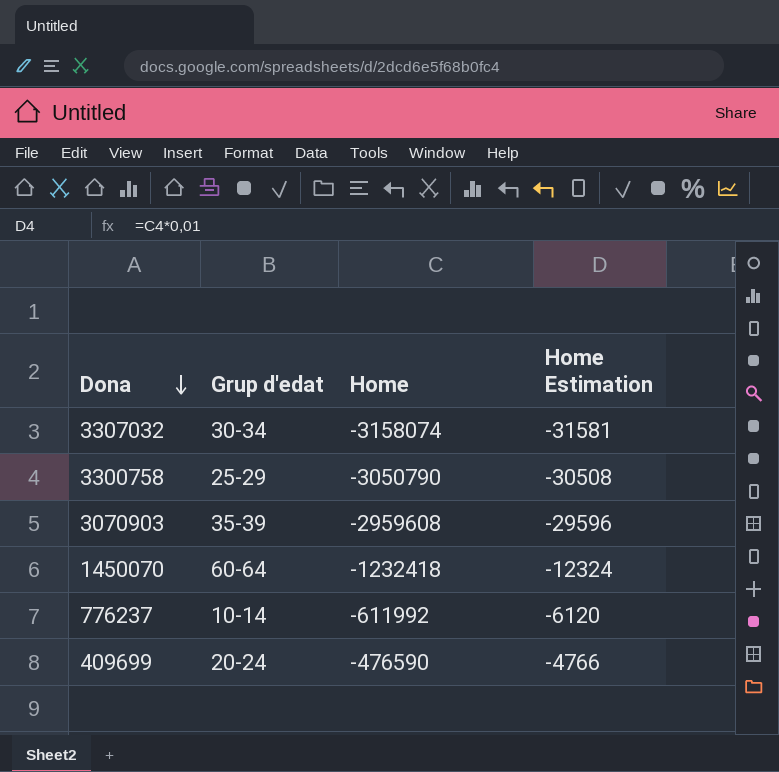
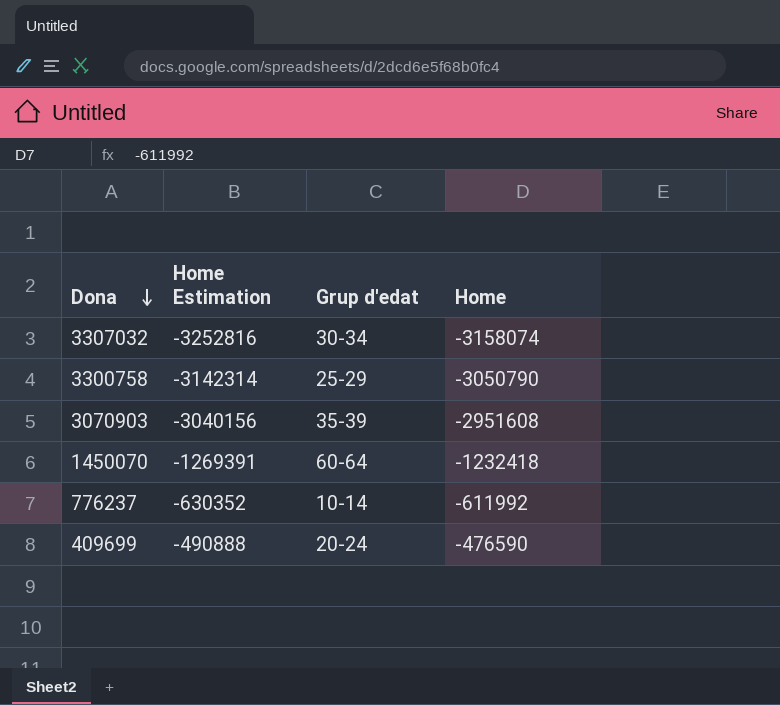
column Home Estimation | formula: [Home] * 0,01 -> [Home] * 1,03
column Home Estimation | position: 4 -> 2
3070903 | Home: -2959608 -> -2951608

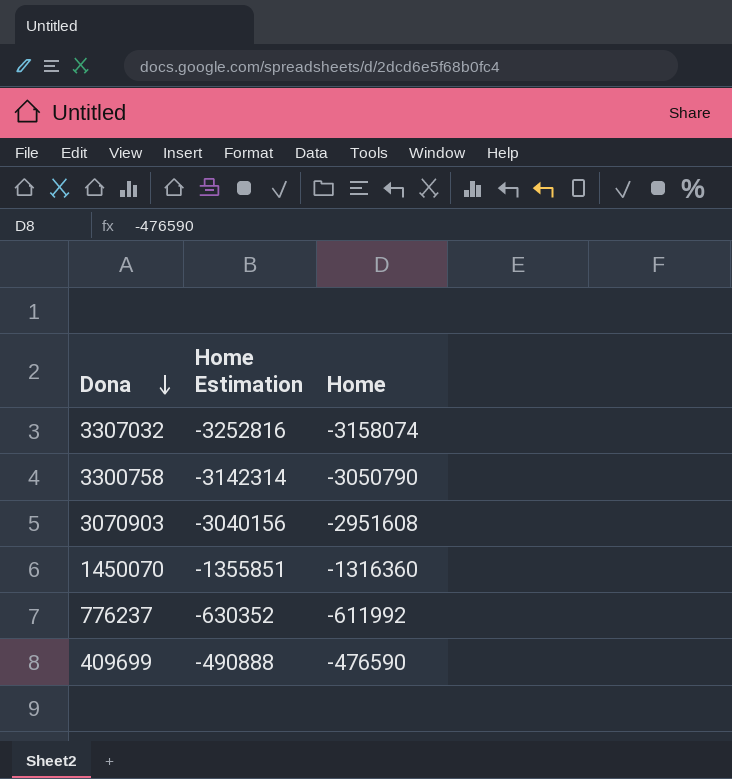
column Grup d'edat | position: 3 -> none
1450070 | Home Estimation: -1269391 -> -1355851
1450070 | Home: -1232418 -> -1316360

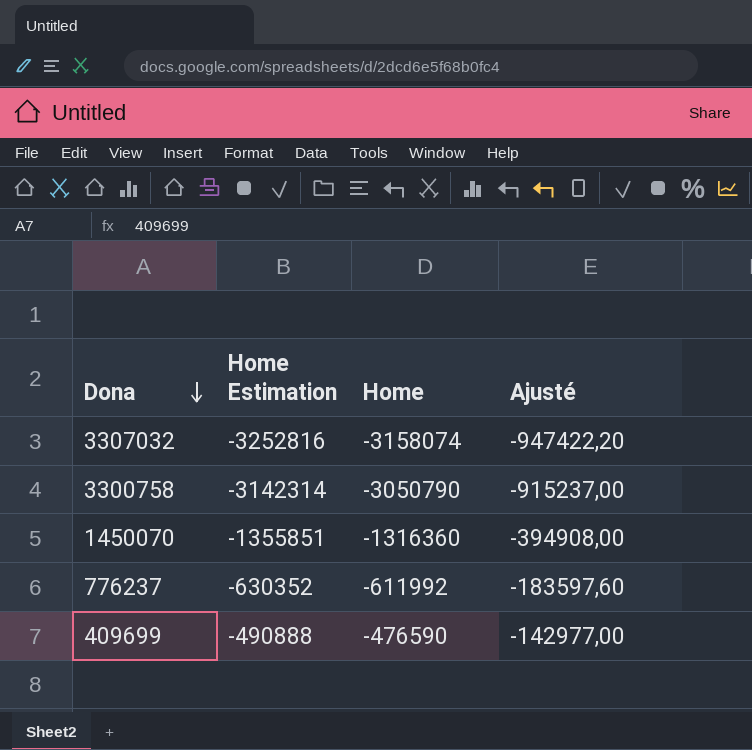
column Ajusté | formula: none -> [Home] * 0,3
row 3070903: -3040156 | -2951608 -> none

